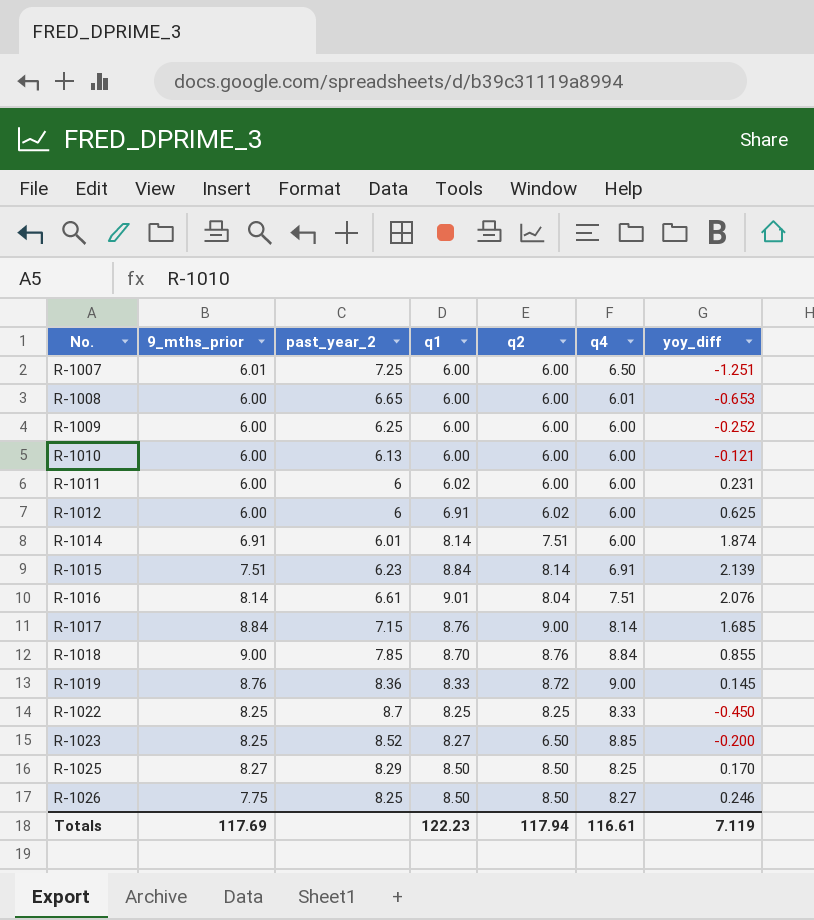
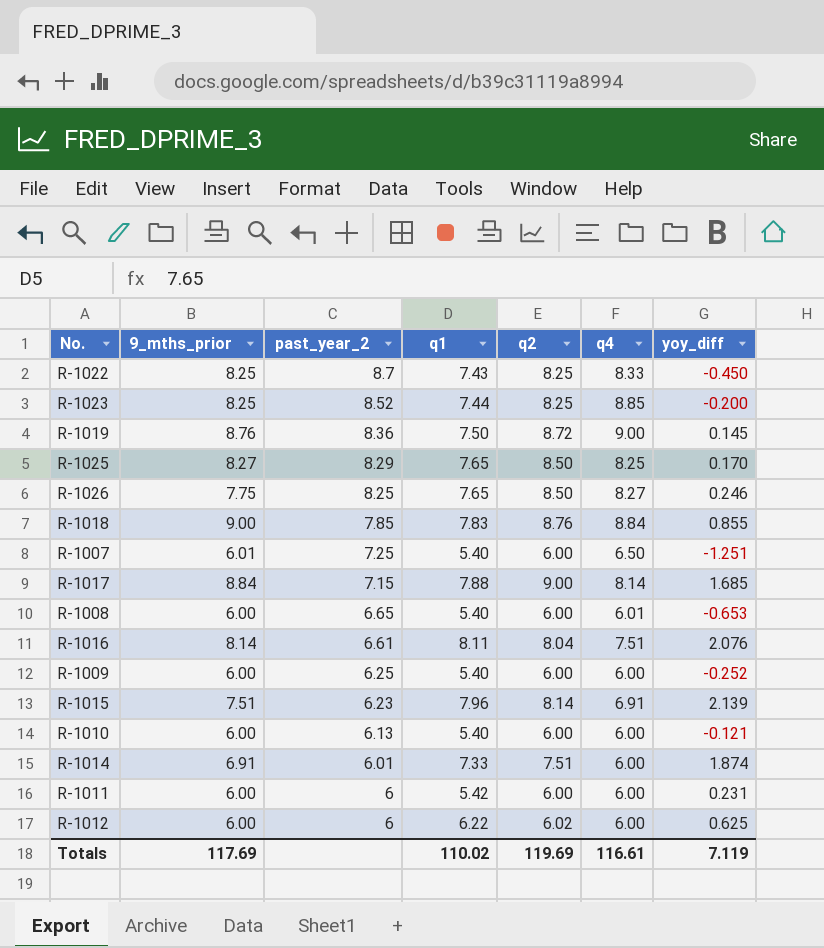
row order: No. ascending -> past_year_2 descending
R-1022 | q1: 8.25 -> 7.43
R-1023 | q1: 8.27 -> 7.44
R-1023 | q2: 6.50 -> 8.25
R-1019 | q1: 8.33 -> 7.50
R-1025 | q1: 8.50 -> 7.65
R-1026 | q1: 8.50 -> 7.65
R-1018 | q1: 8.70 -> 7.83
R-1007 | q1: 6.00 -> 5.40
R-1017 | q1: 8.76 -> 7.88
R-1008 | q1: 6.00 -> 5.40
R-1016 | q1: 9.01 -> 8.11
R-1009 | q1: 6.00 -> 5.40
R-1015 | q1: 8.84 -> 7.96
R-1010 | q1: 6.00 -> 5.40
R-1014 | q1: 8.14 -> 7.33
R-1011 | q1: 6.02 -> 5.42
R-1012 | q1: 6.91 -> 6.22
Totals | q1: 122.23 -> 110.02
Totals | q2: 117.94 -> 119.69

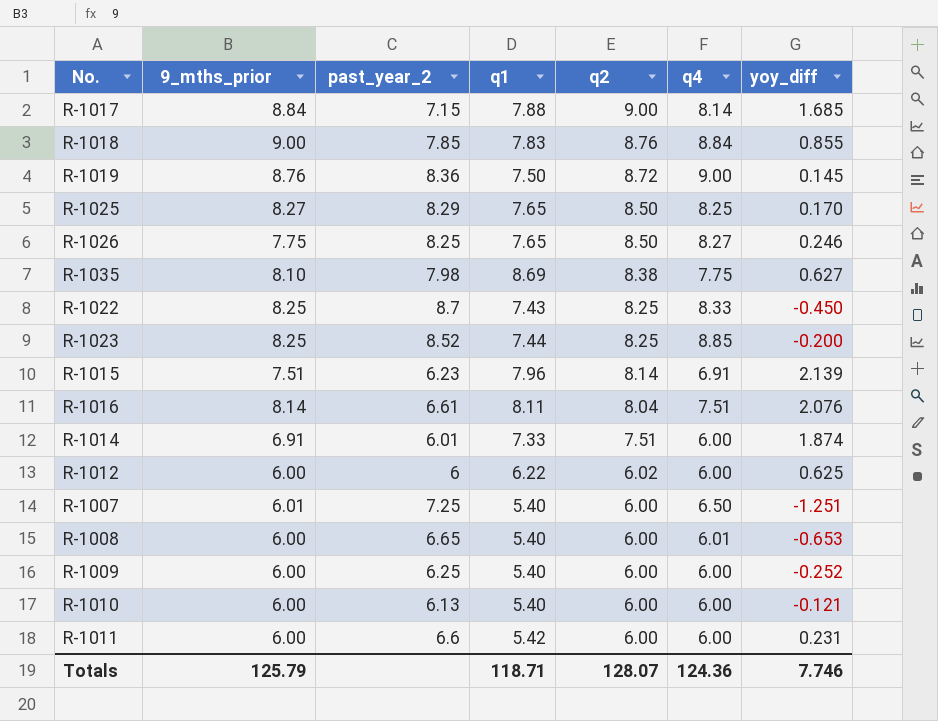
row order: past_year_2 descending -> q2 descending
row R-1035: none -> 8.10 | 7.98 | 8.69 | 8.38 | 7.75 | 0.627
R-1011 | past_year_2: 6 -> 6.6
Totals | 9_mths_prior: 117.69 -> 125.79
Totals | q1: 110.02 -> 118.71
Totals | q2: 119.69 -> 128.07
Totals | q4: 116.61 -> 124.36
Totals | yoy_diff: 7.119 -> 7.746

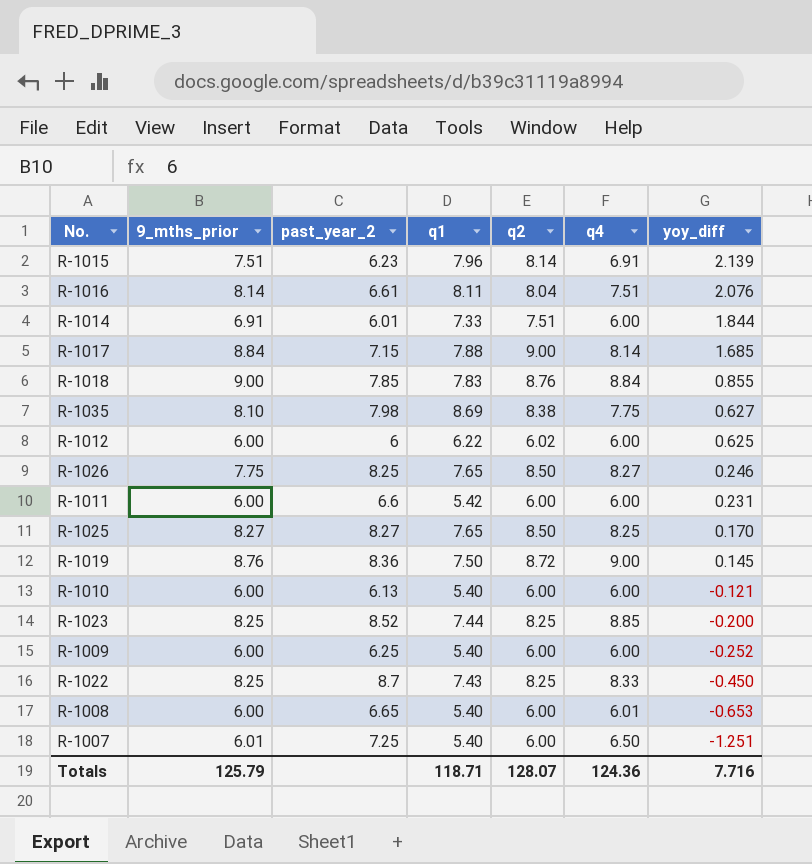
row order: q2 descending -> yoy_diff descending
R-1014 | yoy_diff: 1.874 -> 1.844
R-1025 | past_year_2: 8.29 -> 8.27
Totals | yoy_diff: 7.746 -> 7.716

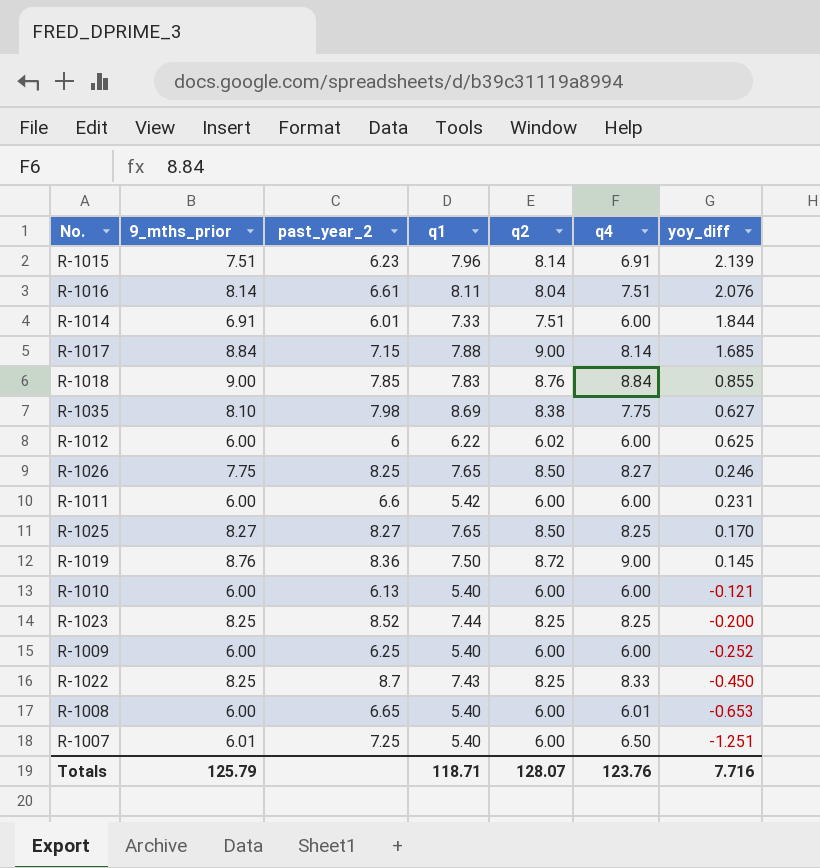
R-1023 | q4: 8.85 -> 8.25
Totals | q4: 124.36 -> 123.76

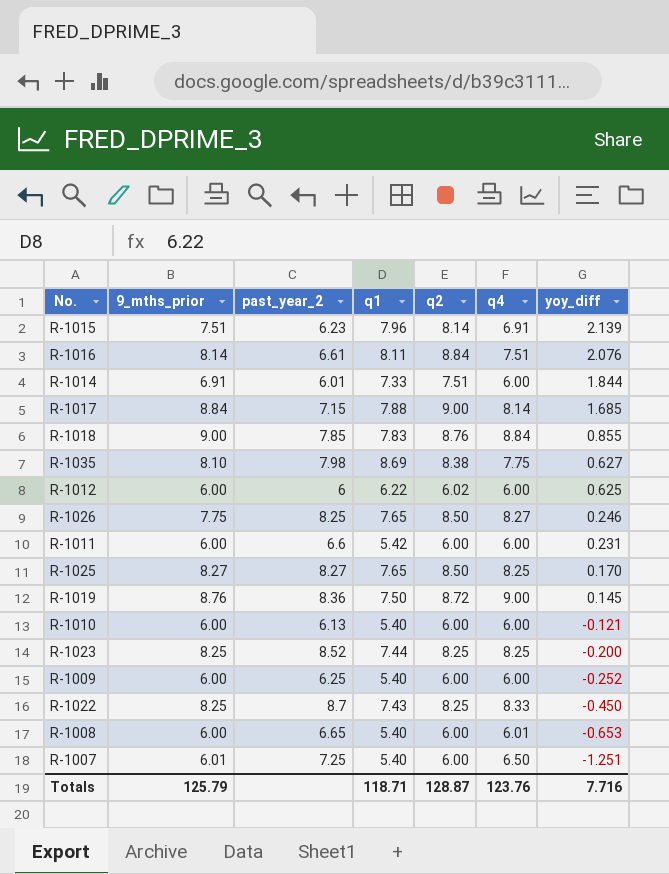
R-1016 | q2: 8.04 -> 8.84
Totals | q2: 128.07 -> 128.87

